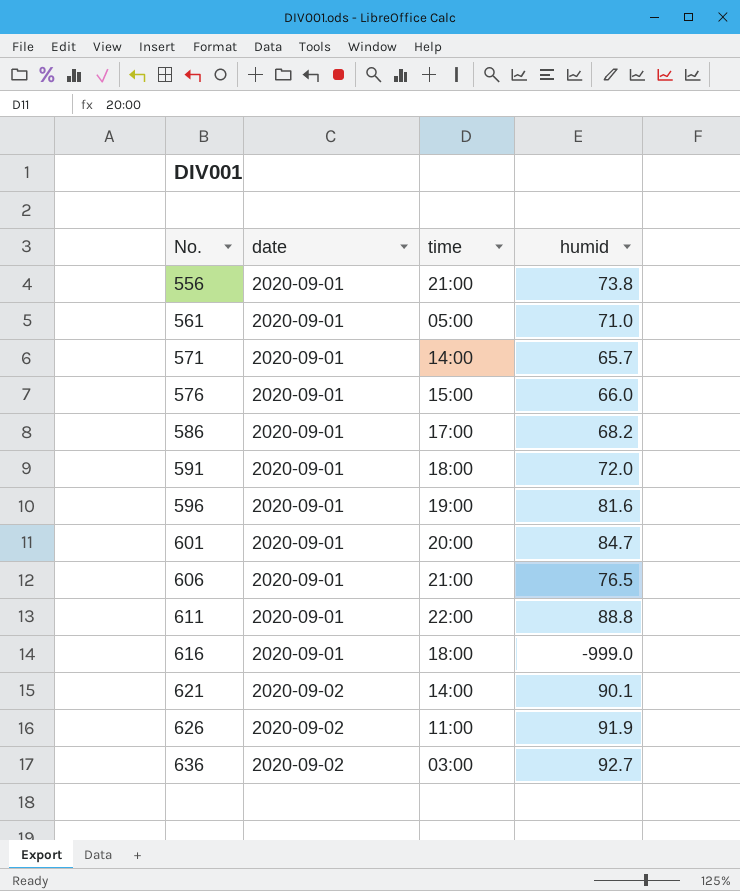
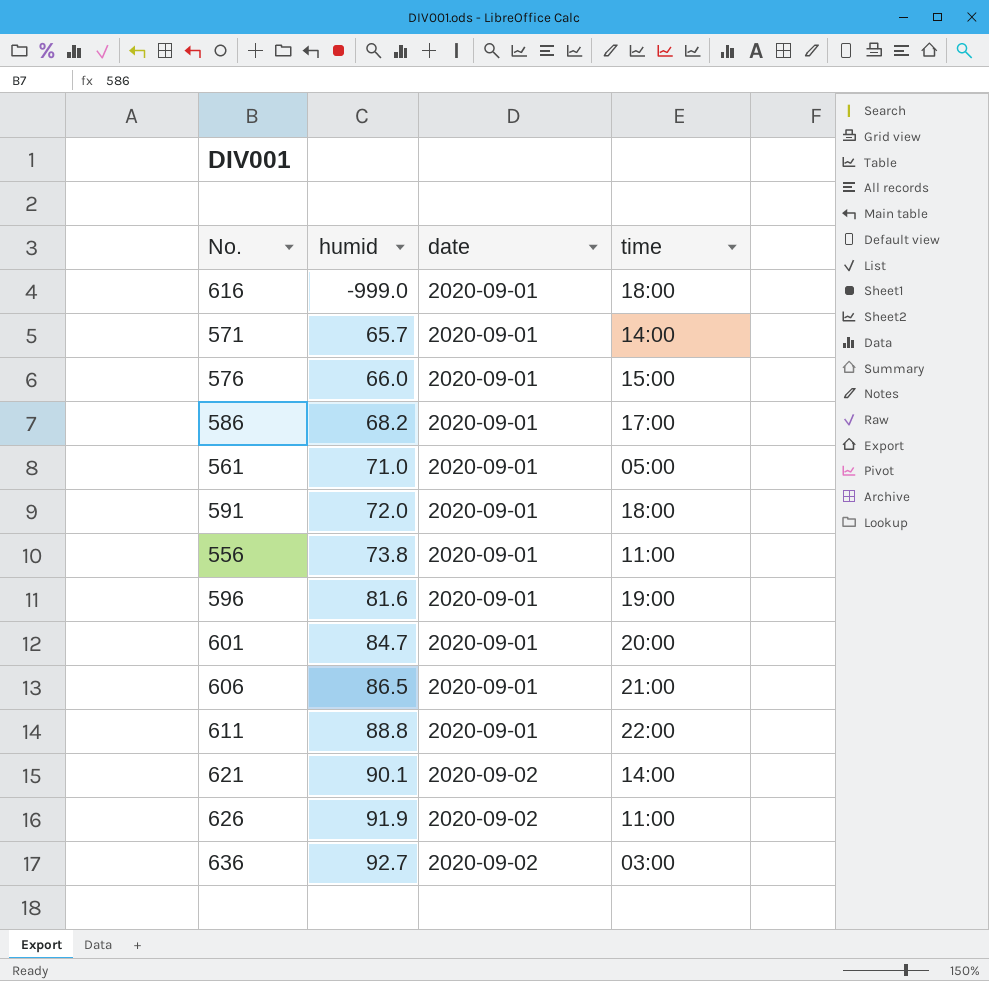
row order: No. ascending -> humid ascending
column humid | position: 4 -> 2
556 | time: 21:00 -> 11:00
606 | humid: 76.5 -> 86.5

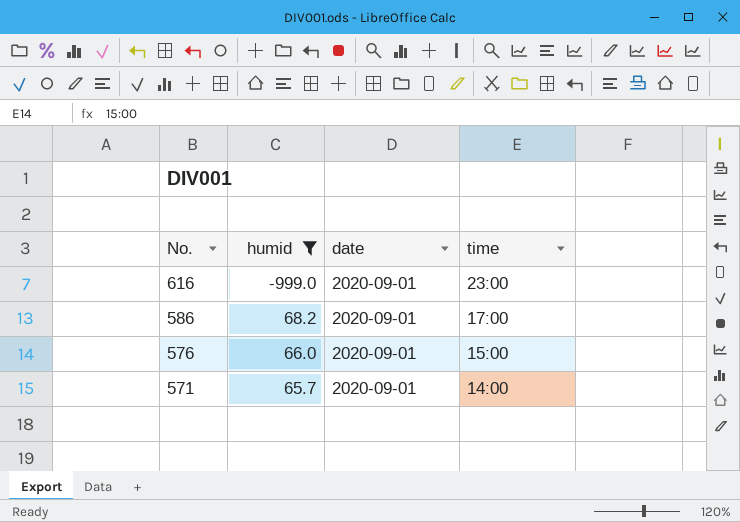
filter: none -> humid <= 68.2
row order: humid ascending -> No. descending
616 | time: 18:00 -> 23:00

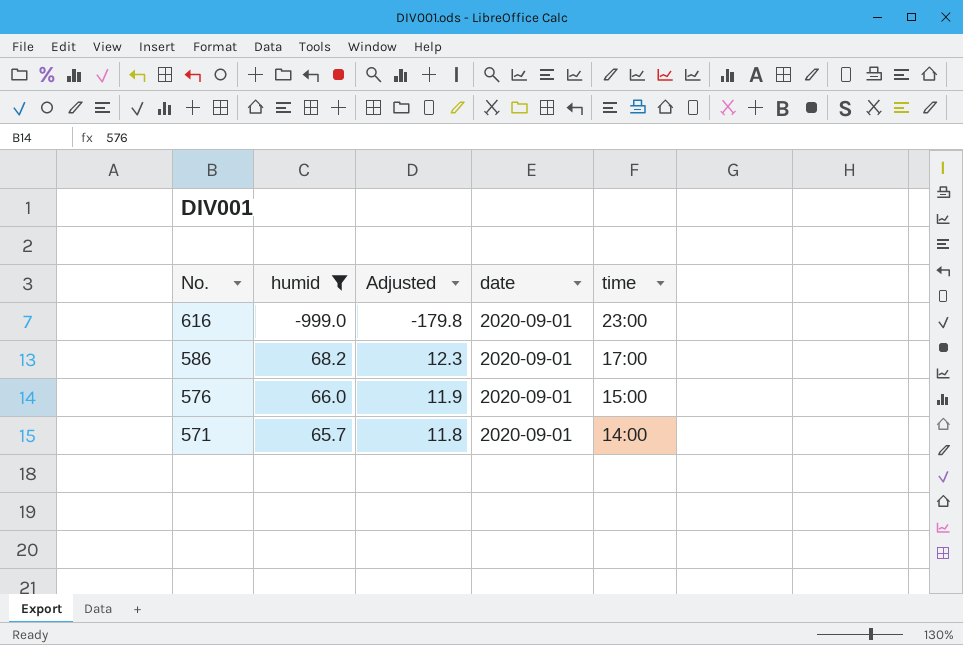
column Adjusted | formula: none -> [humid] * 0.18

